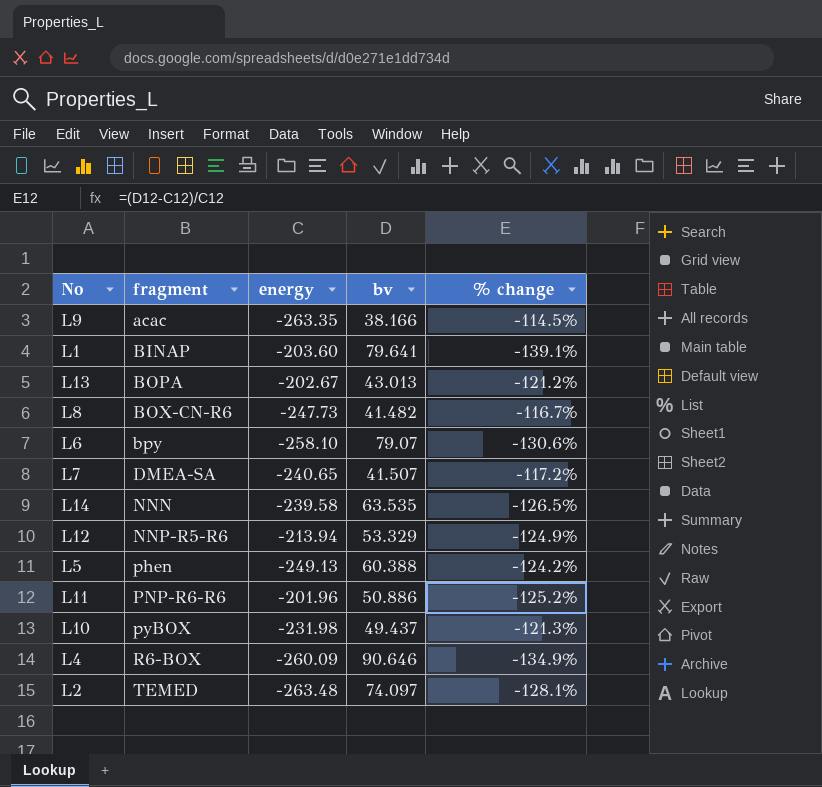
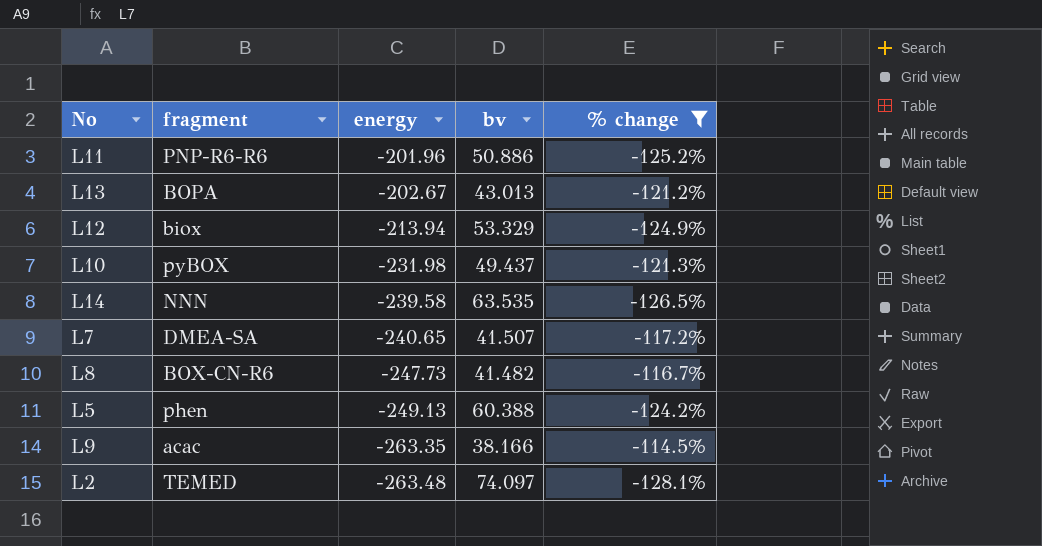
filter: none -> % change >= -128.1%
row order: fragment ascending -> energy descending
L12 | fragment: NNP-R5-R6 -> biox

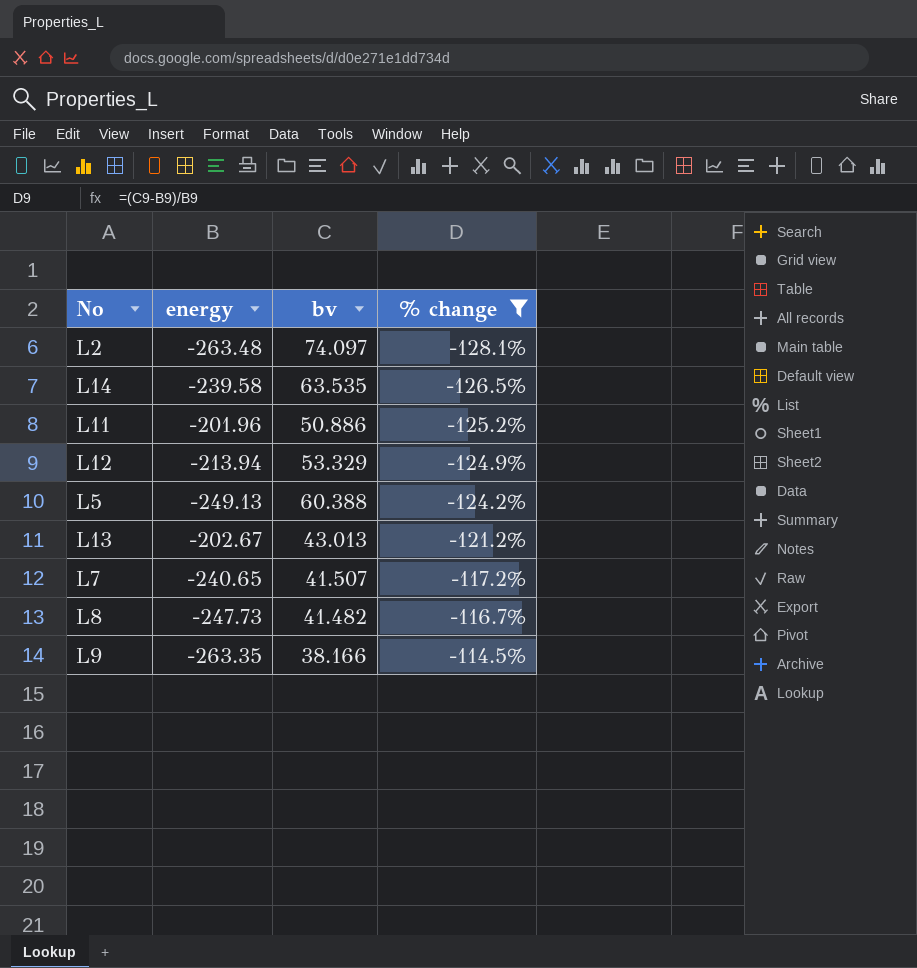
row order: energy descending -> % change ascending
column fragment | position: 2 -> none
row L10: pyBOX | -231.98 | 49.437 | -121.3% -> none

